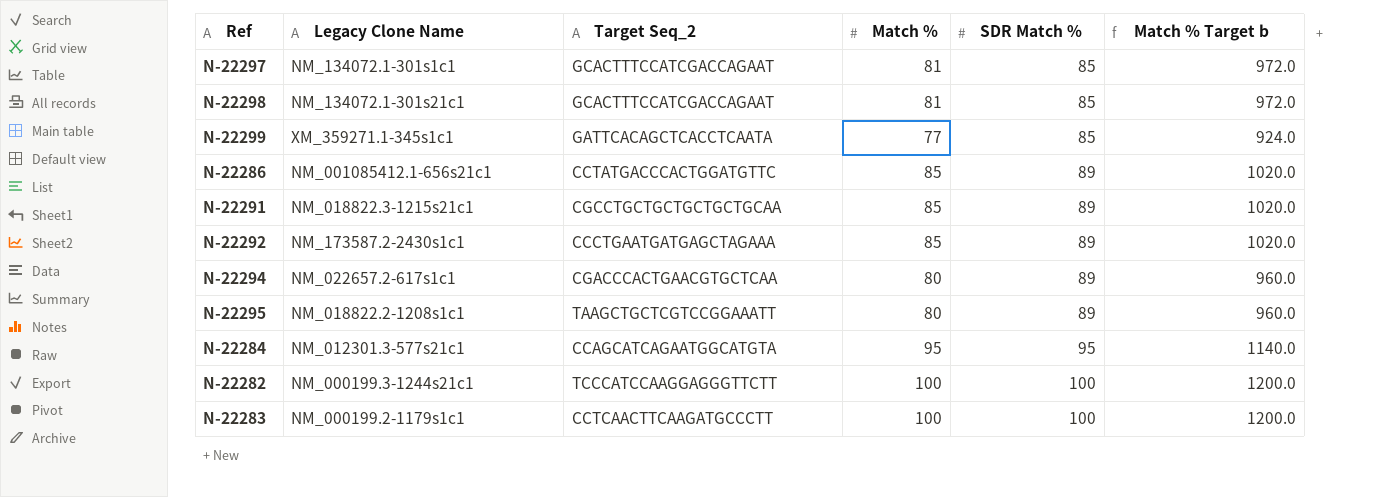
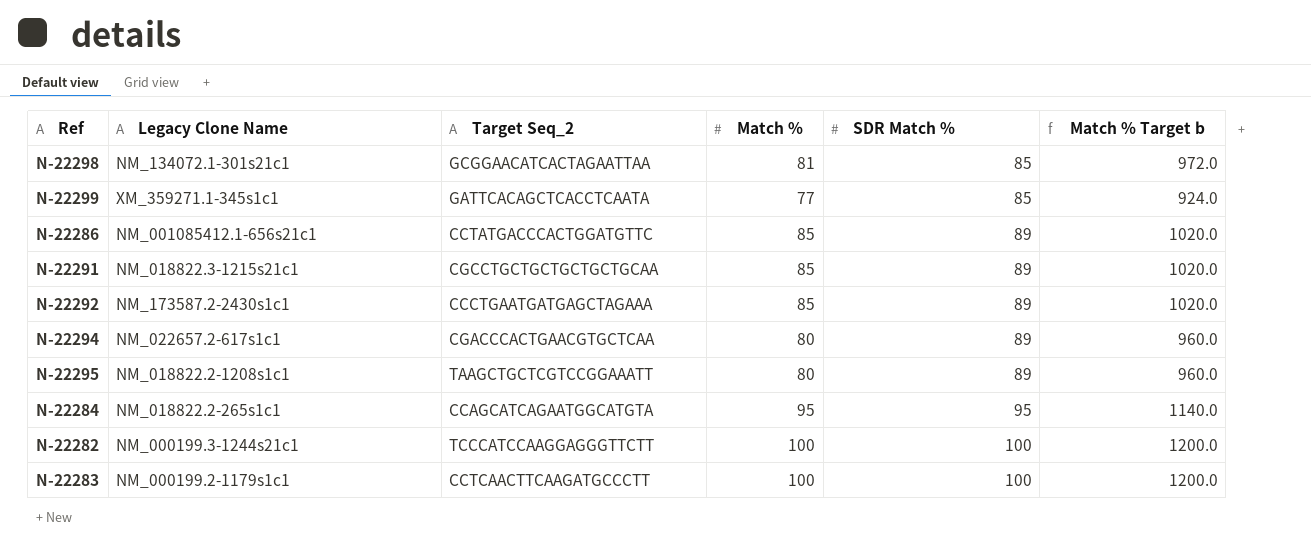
row N-22297: NM_134072.1-301s1c1 | GCACTTTCCATCGACCAGAAT | 81 | 85 | 972.0 -> none
N-22298 | Target Seq_2: GCACTTTCCATCGACCAGAAT -> GCGGAACATCACTAGAATTAA
N-22284 | Legacy Clone Name: NM_012301.3-577s21c1 -> NM_018822.2-265s1c1

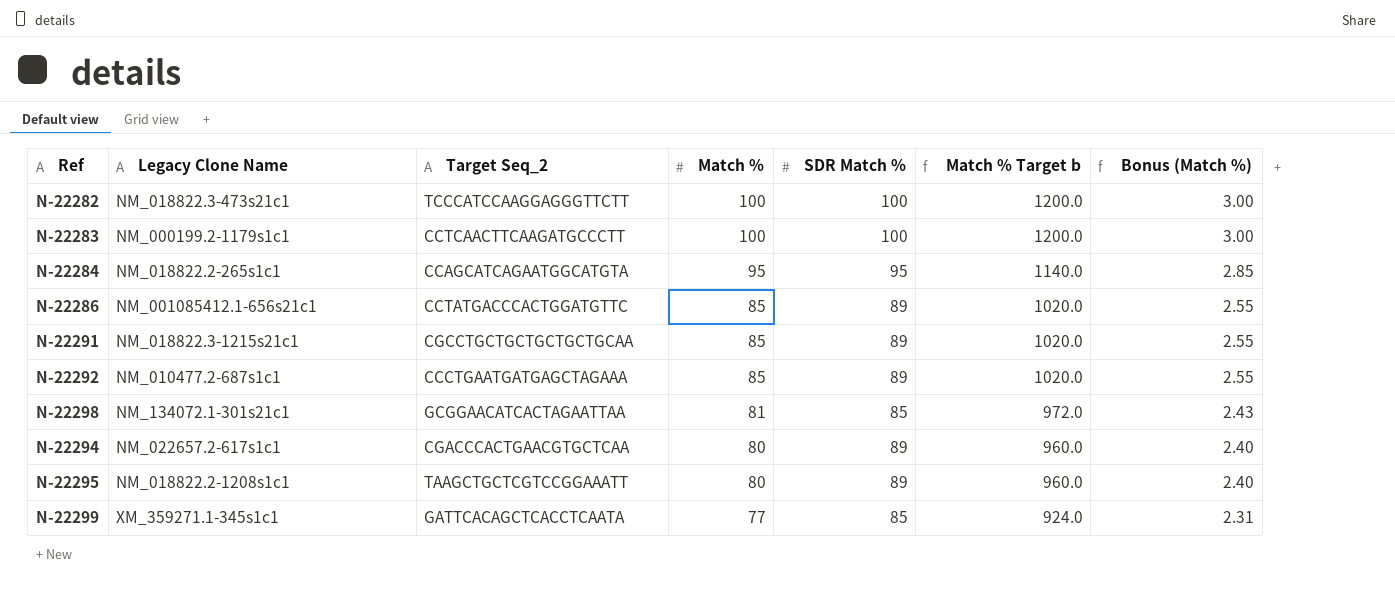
row order: SDR Match % ascending -> Match % descending
column Bonus (Match %) | formula: none -> [Match %] * 0.03
N-22282 | Legacy Clone Name: NM_000199.3-1244s21c1 -> NM_018822.3-473s21c1
N-22292 | Legacy Clone Name: NM_173587.2-2430s1c1 -> NM_010477.2-687s1c1

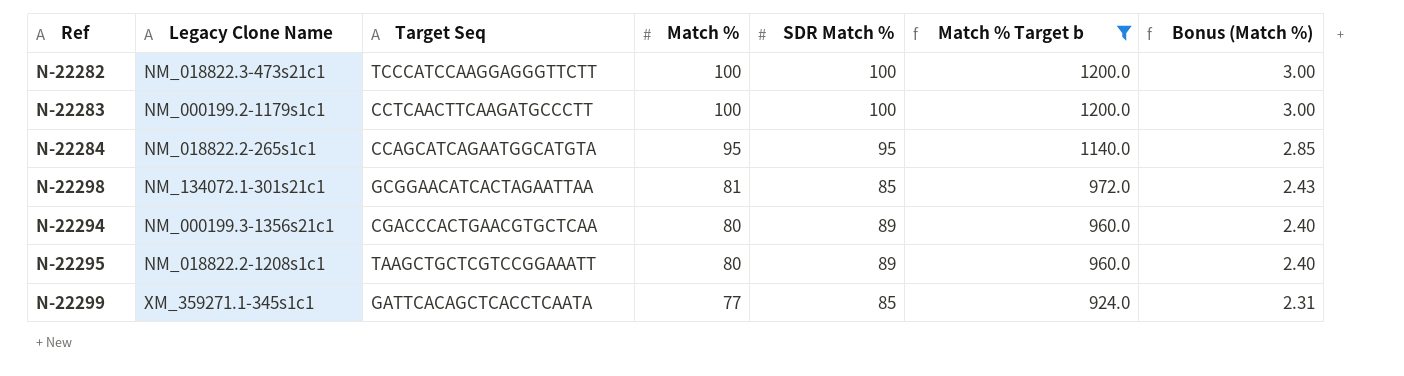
filter: none -> Match % Target b != 1020.0
column name: Target Seq_2 -> Target Seq
N-22294 | Legacy Clone Name: NM_022657.2-617s1c1 -> NM_000199.3-1356s21c1

